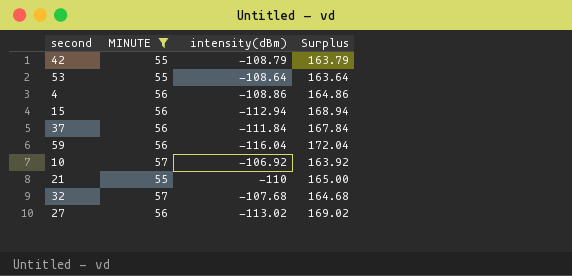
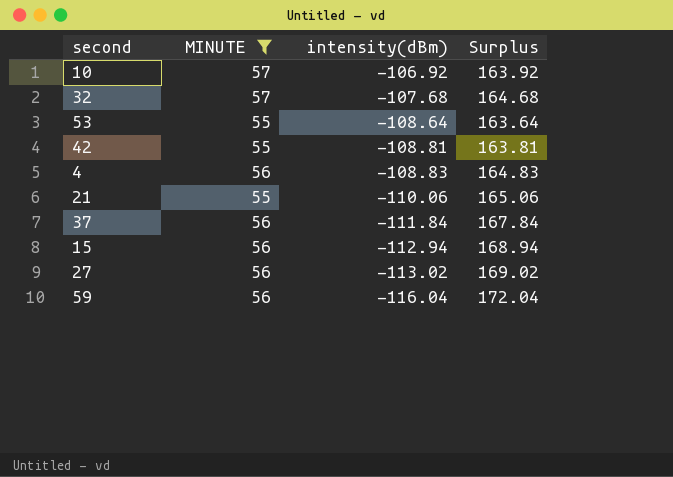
row order: none -> intensity(dBm) descending
42 | intensity(dBm): -108.79 -> -108.81
42 | Surplus: 163.79 -> 163.81
4 | intensity(dBm): -108.86 -> -108.83
4 | Surplus: 164.86 -> 164.83
21 | intensity(dBm): -110 -> -110.06
21 | Surplus: 165.00 -> 165.06

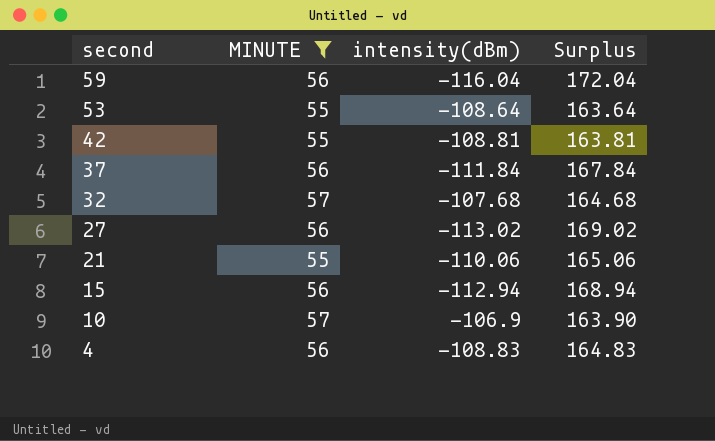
row order: intensity(dBm) descending -> second descending
10 | intensity(dBm): -106.92 -> -106.9
10 | Surplus: 163.92 -> 163.90

